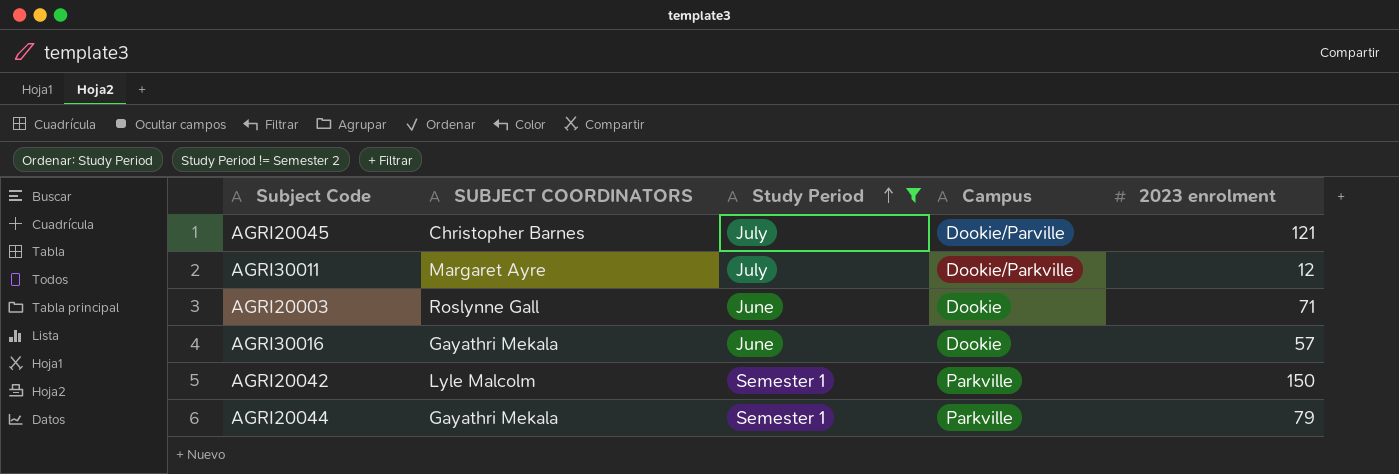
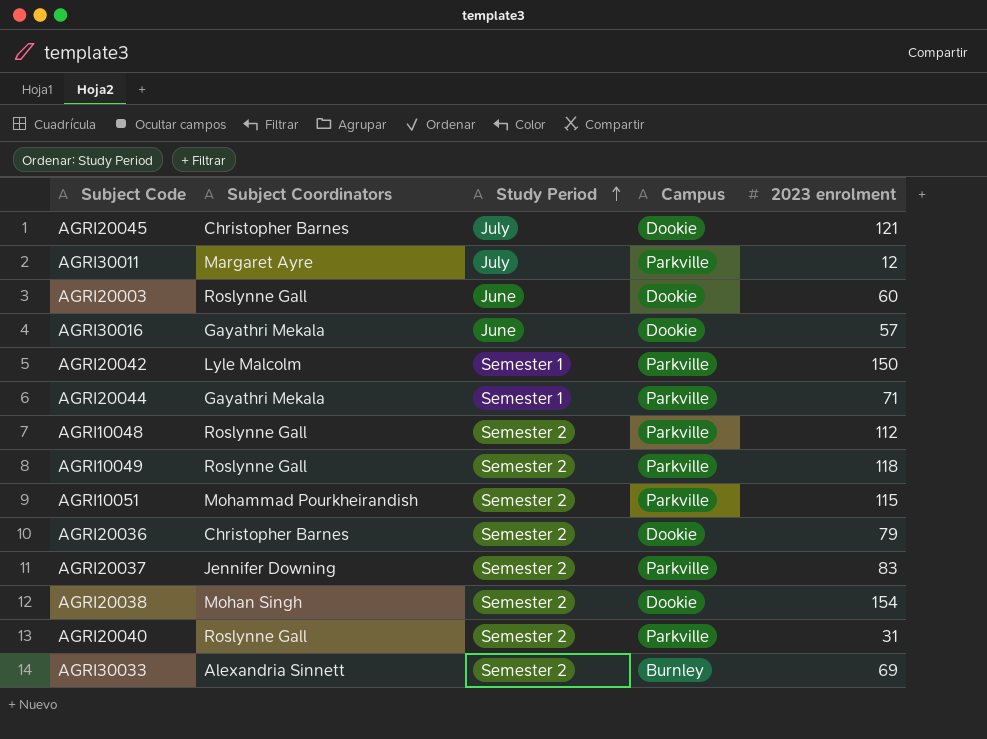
filter: Study Period != Semester 2 -> none
column name: SUBJECT COORDINATORS -> Subject Coordinators
AGRI20045 | Campus: Dookie/Parville -> Dookie
AGRI30011 | Campus: Dookie/Parkville -> Parkville
AGRI20003 | 2023 enrolment: 71 -> 60
AGRI20044 | 2023 enrolment: 79 -> 71

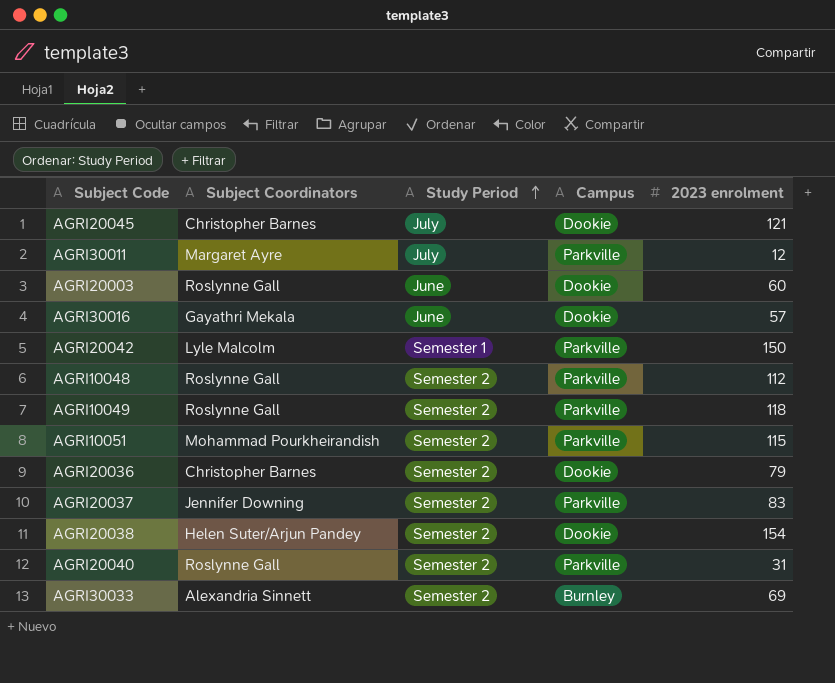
row AGRI20044: Gayathri Mekala | Semester 1 | Parkville | 71 -> none
AGRI20038 | Subject Coordinators: Mohan Singh -> Helen Suter/Arjun Pandey

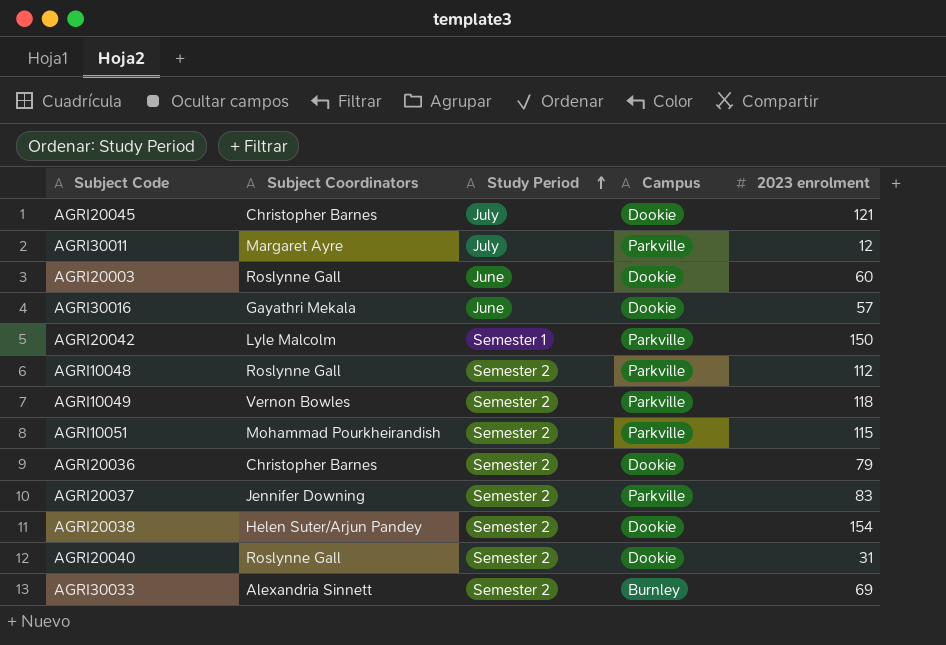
AGRI10049 | Subject Coordinators: Roslynne Gall -> Vernon Bowles
AGRI20040 | Campus: Parkville -> Dookie

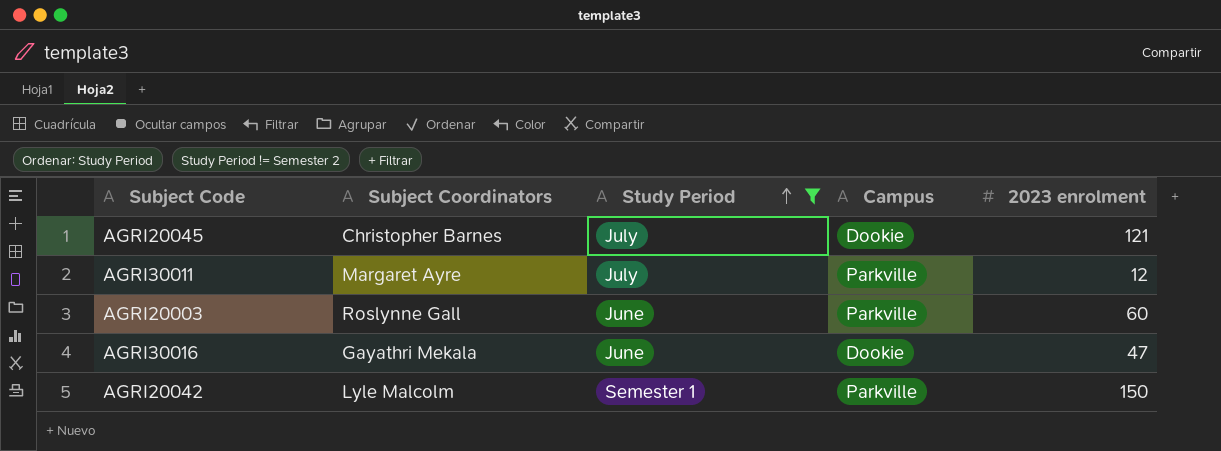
filter: none -> Study Period != Semester 2
AGRI20003 | Campus: Dookie -> Parkville
AGRI30016 | 2023 enrolment: 57 -> 47

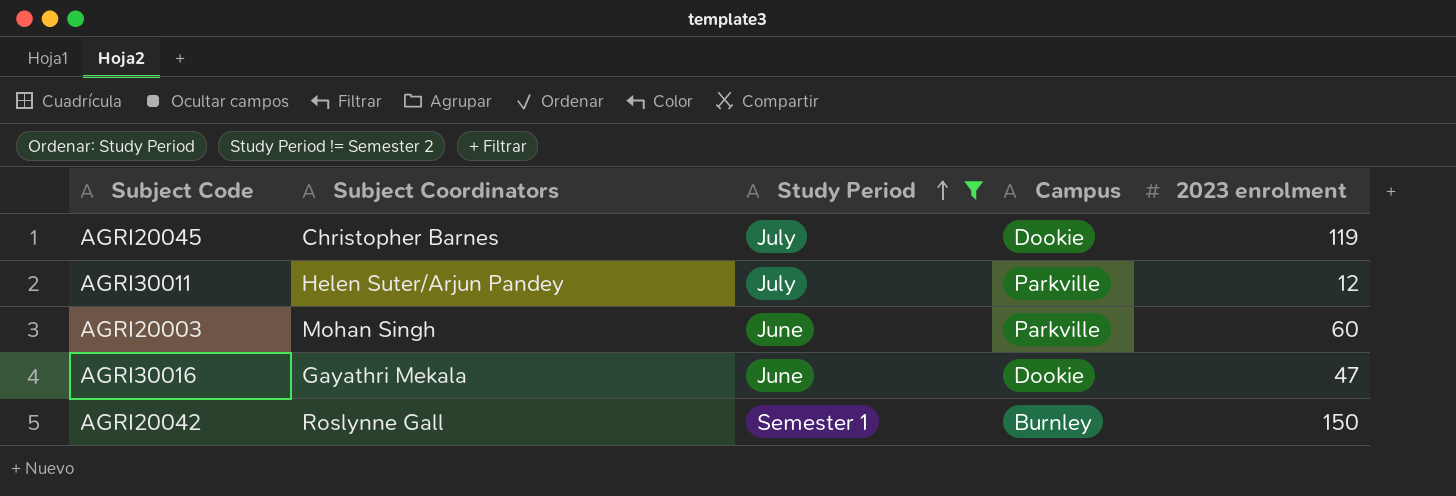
AGRI20045 | 2023 enrolment: 121 -> 119
AGRI30011 | Subject Coordinators: Margaret Ayre -> Helen Suter/Arjun Pandey
AGRI20003 | Subject Coordinators: Roslynne Gall -> Mohan Singh
AGRI20042 | Subject Coordinators: Lyle Malcolm -> Roslynne Gall
AGRI20042 | Campus: Parkville -> Burnley

